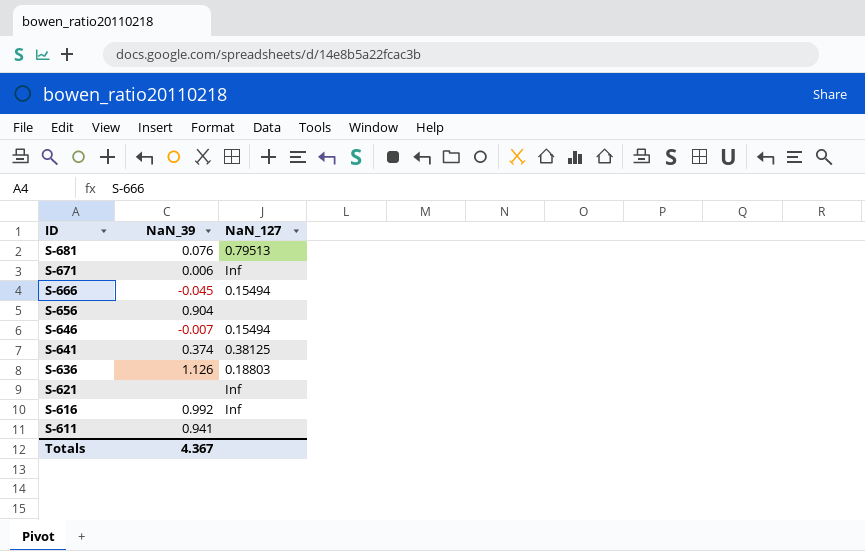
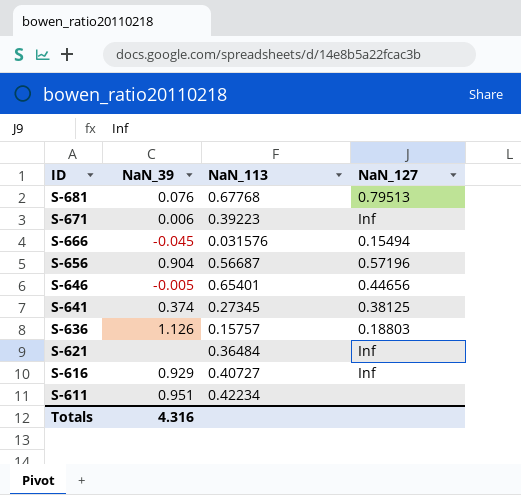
column NaN_113 | position: none -> 3
S-656 | NaN_127: none -> 0.57196
S-646 | NaN_39: -0.007 -> -0.005
S-646 | NaN_127: 0.15494 -> 0.44656
S-616 | NaN_39: 0.992 -> 0.929
S-611 | NaN_39: 0.941 -> 0.951
Totals | NaN_39: 4.367 -> 4.316

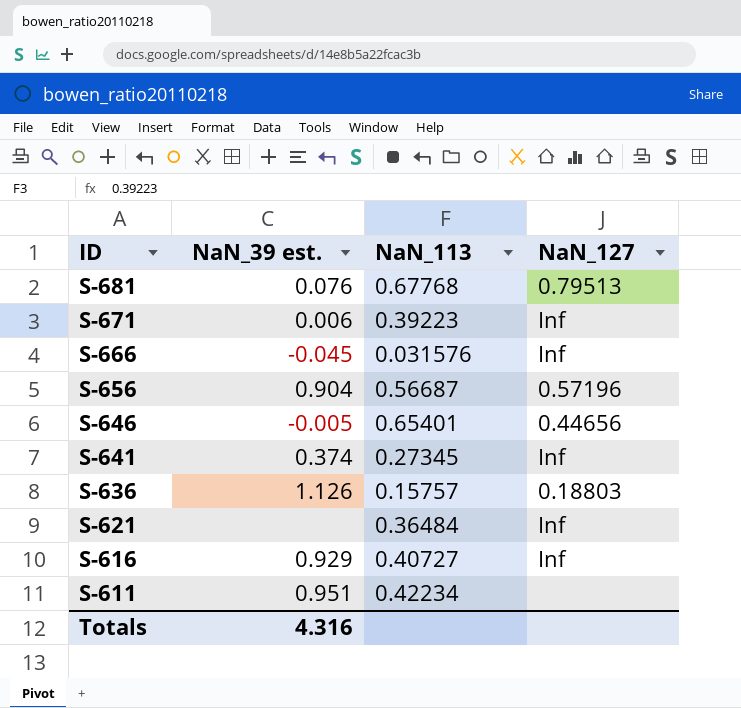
column name: NaN_39 -> NaN_39 est.
S-666 | NaN_127: 0.15494 -> Inf
S-641 | NaN_127: 0.38125 -> Inf

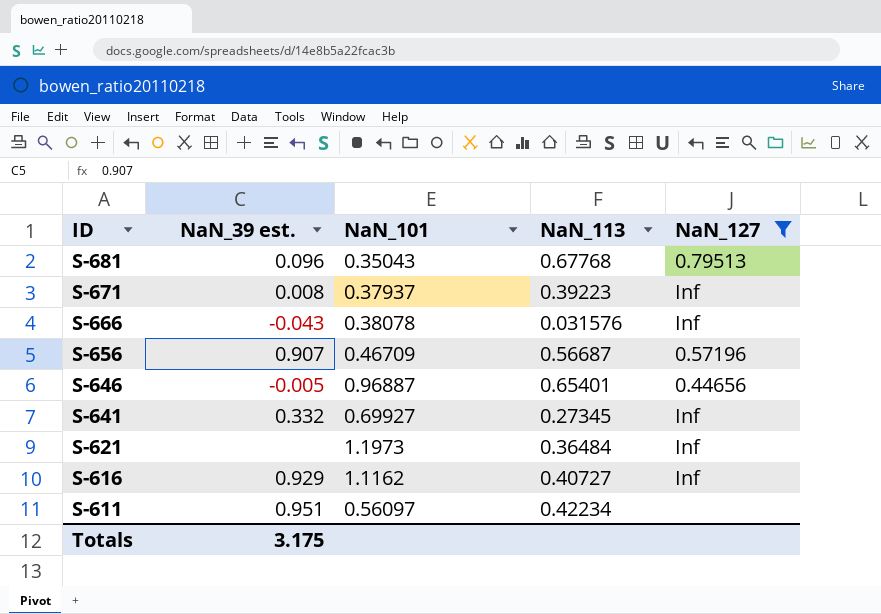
filter: none -> NaN_127 != 0.18803
column NaN_101 | position: none -> 3
S-681 | NaN_39 est.: 0.076 -> 0.096
S-671 | NaN_39 est.: 0.006 -> 0.008
S-666 | NaN_39 est.: -0.045 -> -0.043
S-656 | NaN_39 est.: 0.904 -> 0.907
S-641 | NaN_39 est.: 0.374 -> 0.332
Totals | NaN_39 est.: 4.316 -> 3.175

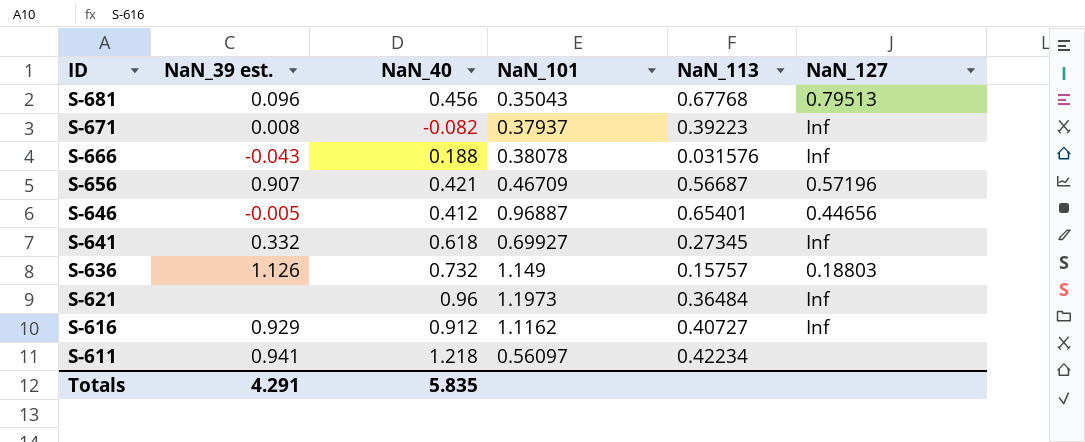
filter: NaN_127 != 0.18803 -> none
column NaN_40 | position: none -> 3
S-611 | NaN_39 est.: 0.951 -> 0.941
Totals | NaN_39 est.: 3.175 -> 4.291

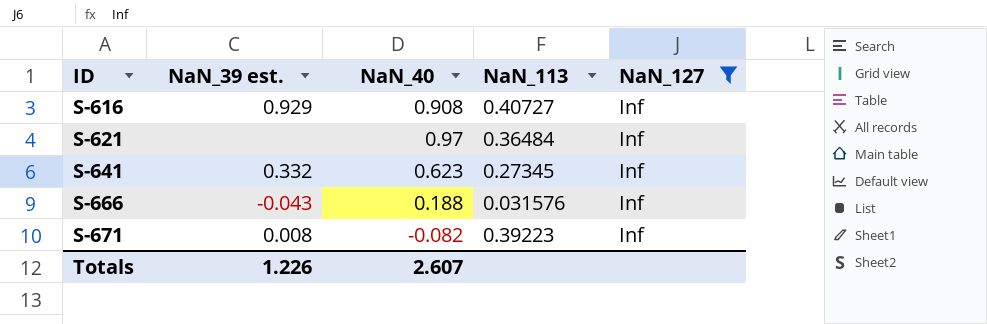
filter: none -> NaN_127 = Inf
row order: ID descending -> ID ascending
column NaN_101 | position: 4 -> none
S-616 | NaN_40: 0.912 -> 0.908
S-621 | NaN_40: 0.96 -> 0.97
S-641 | NaN_40: 0.618 -> 0.623
Totals | NaN_39 est.: 4.291 -> 1.226
Totals | NaN_40: 5.835 -> 2.607

